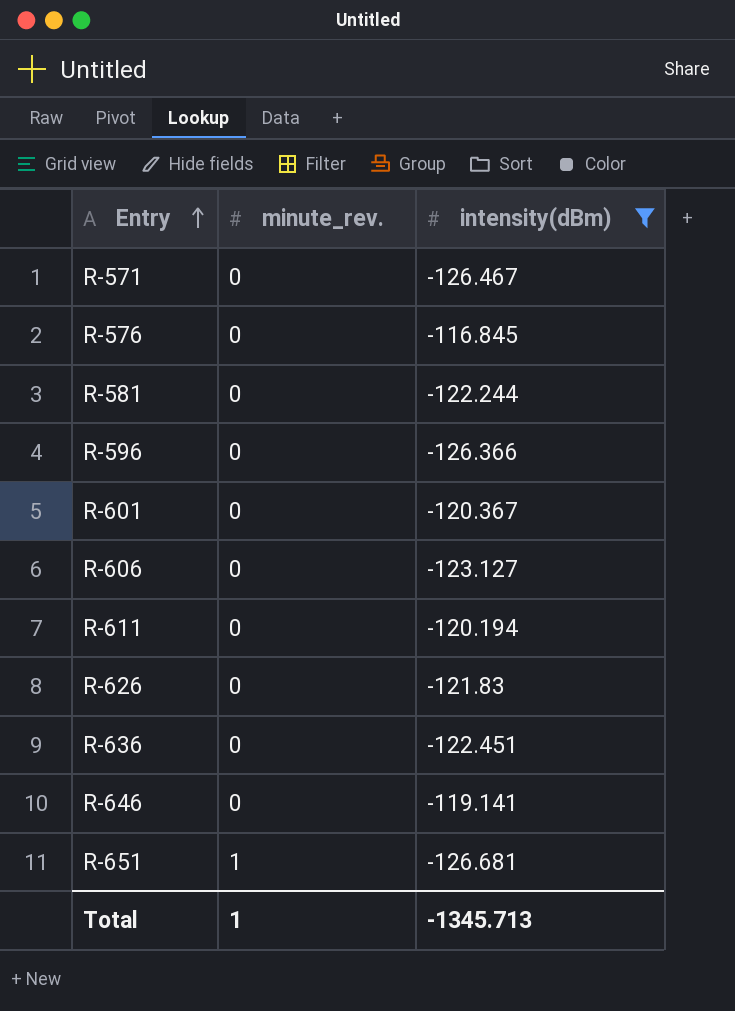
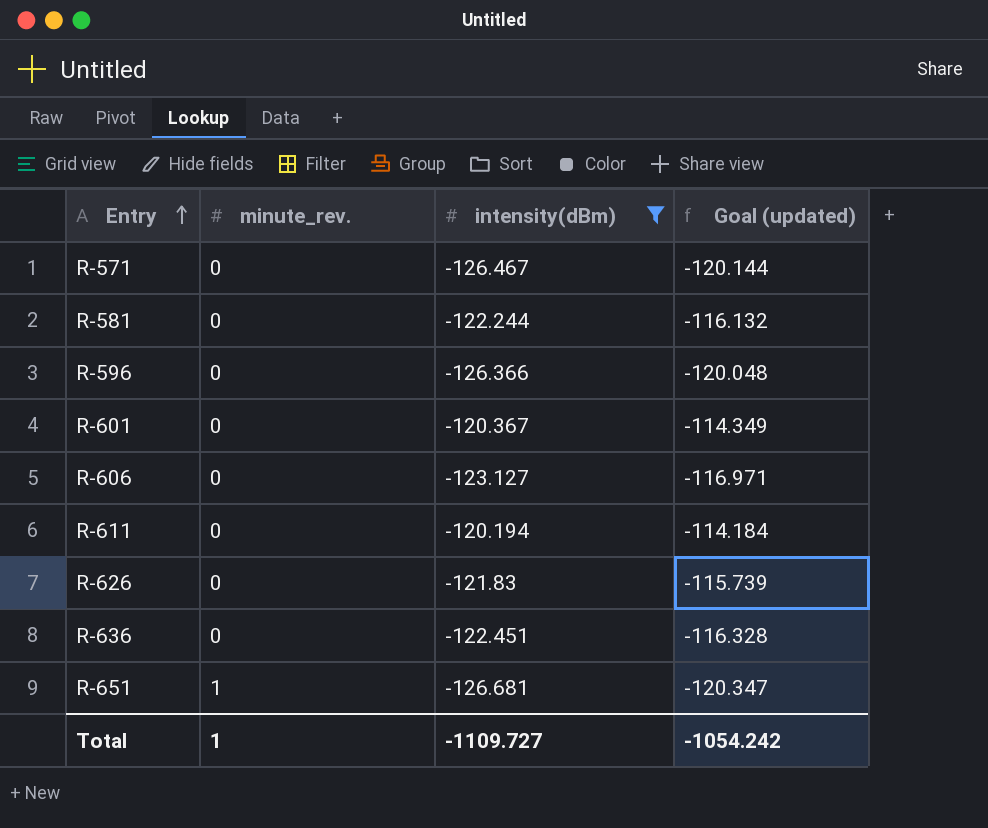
column Goal (updated) | formula: none -> [intensity(dBm)] * 0.95
row R-576: 0 | -116.845 -> none
row R-646: 0 | -119.141 -> none
Total | intensity(dBm): -1345.713 -> -1109.727

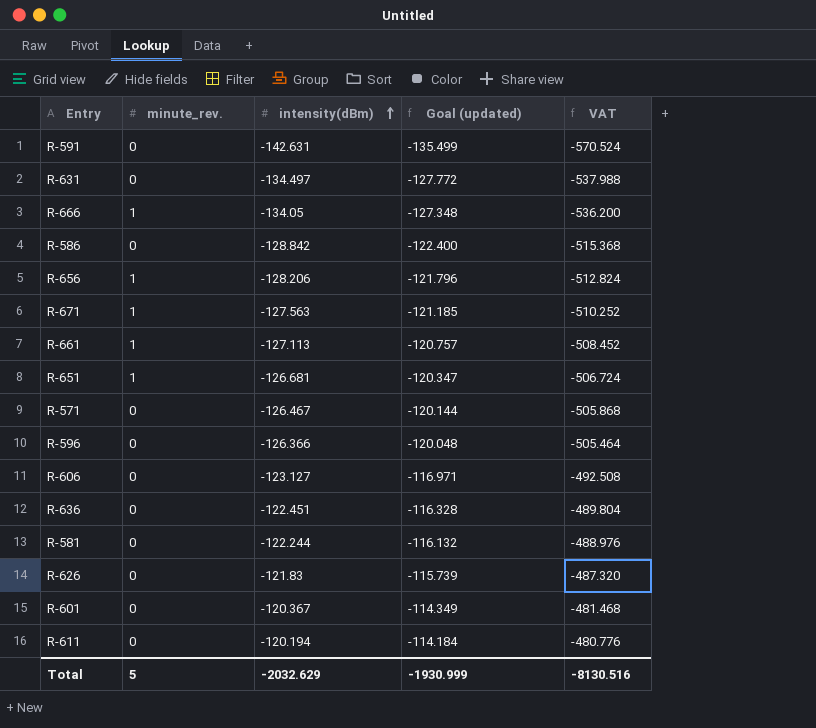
filter: intensity(dBm) >= -126.681 -> none
row order: Entry ascending -> intensity(dBm) ascending
column VAT | formula: none -> [intensity(dBm)] * 4
Total | minute_rev.: 1 -> 5
Total | intensity(dBm): -1109.727 -> -2032.629
Total | Goal (updated): -1054.242 -> -1930.999

